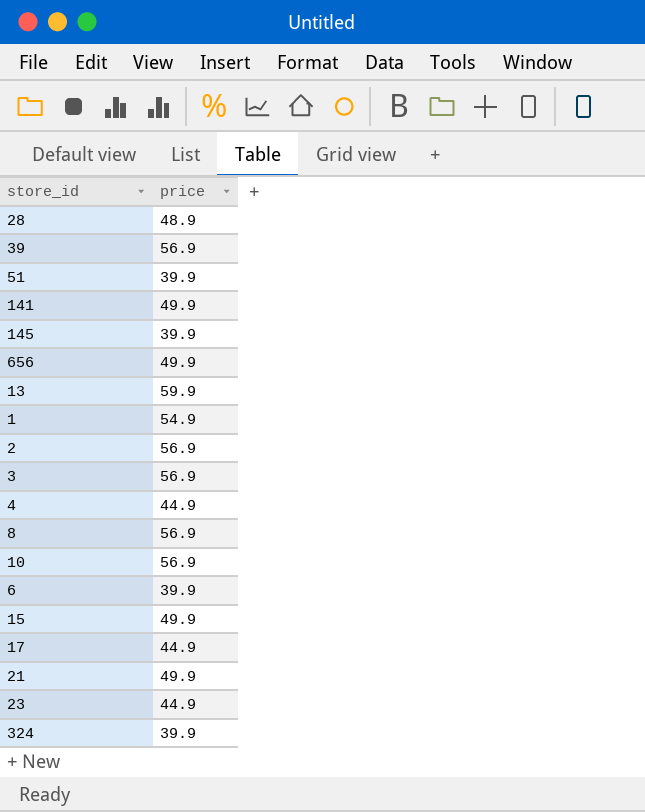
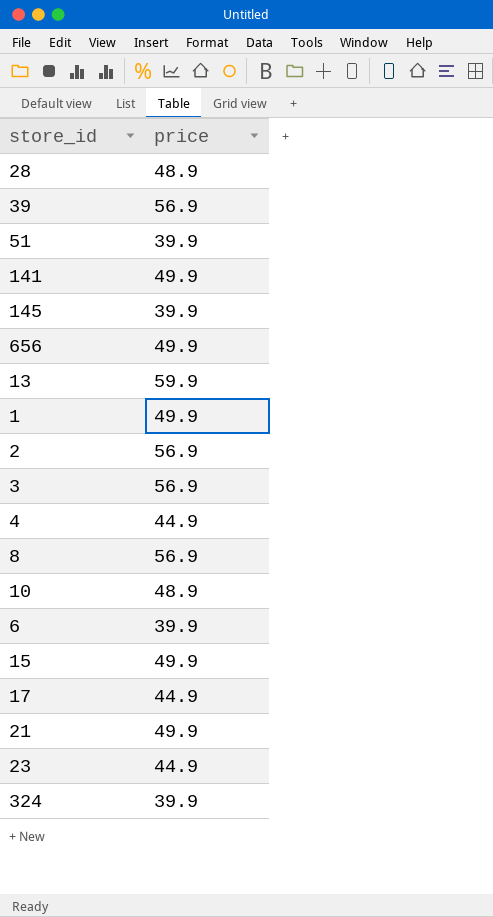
1 | price: 54.9 -> 49.9
10 | price: 56.9 -> 48.9

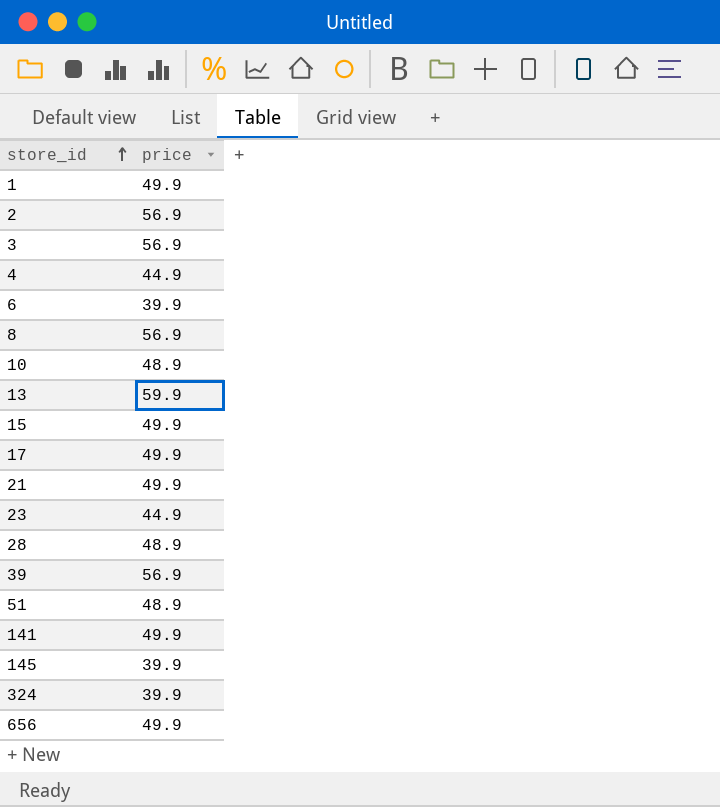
row order: none -> store_id ascending
17 | price: 44.9 -> 49.9
51 | price: 39.9 -> 48.9

